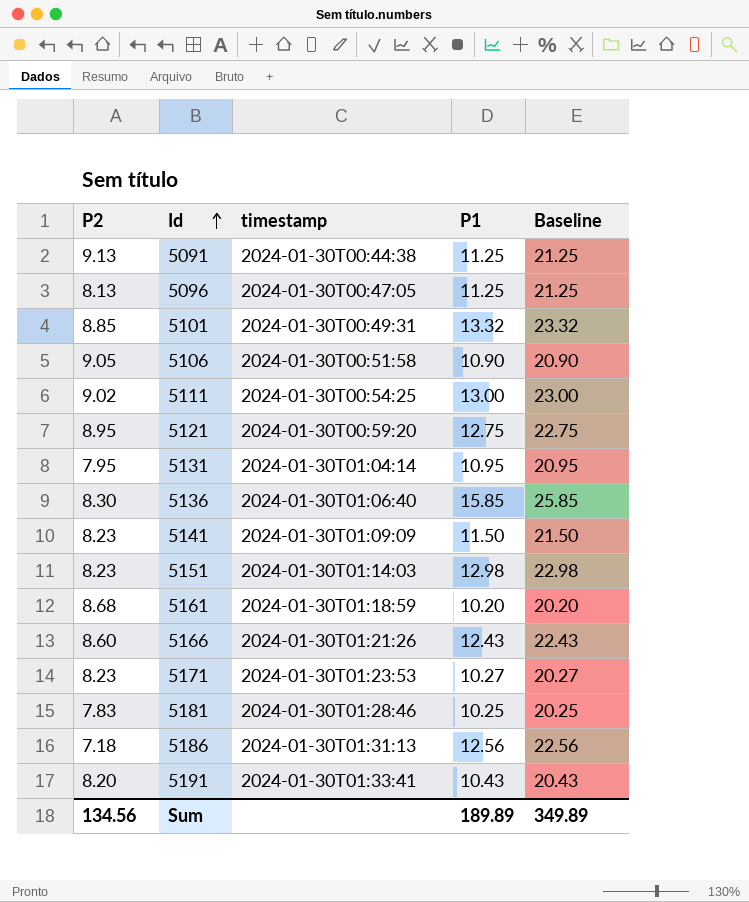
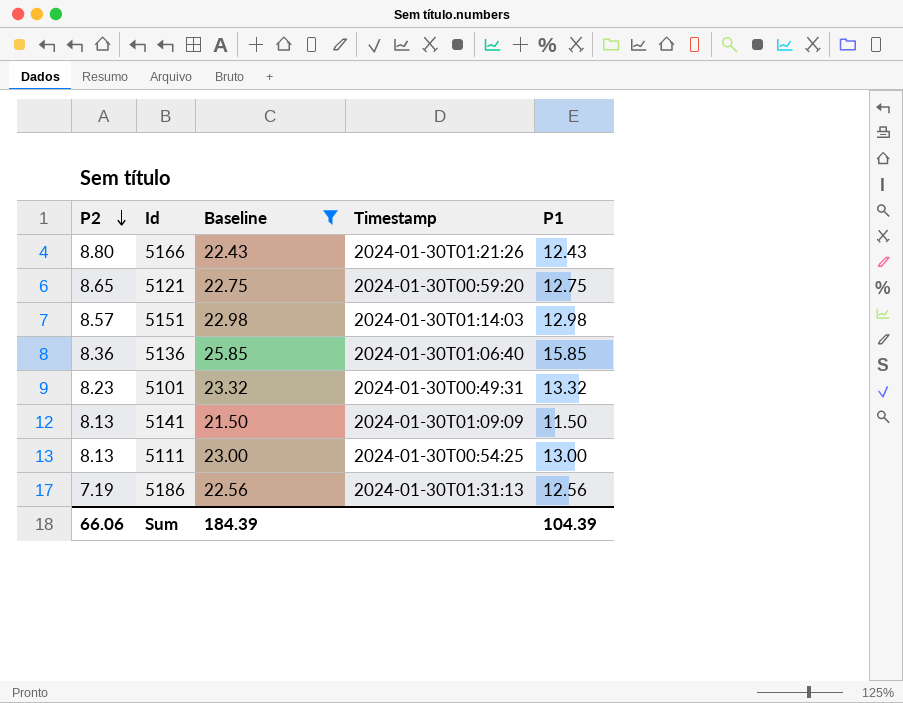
filter: none -> Baseline >= 21.50
row order: Id ascending -> P2 descending
column Baseline | position: 5 -> 3
column name: timestamp -> Timestamp
5166 | P2: 8.60 -> 8.80
5121 | P2: 8.95 -> 8.65
5151 | P2: 8.23 -> 8.57
5136 | P2: 8.30 -> 8.36
5101 | P2: 8.85 -> 8.23
5141 | P2: 8.23 -> 8.13
5111 | P2: 9.02 -> 8.13
5186 | P2: 7.18 -> 7.19
Sum | P2: 134.56 -> 66.06
Sum | Baseline: 349.89 -> 184.39
Sum | P1: 189.89 -> 104.39

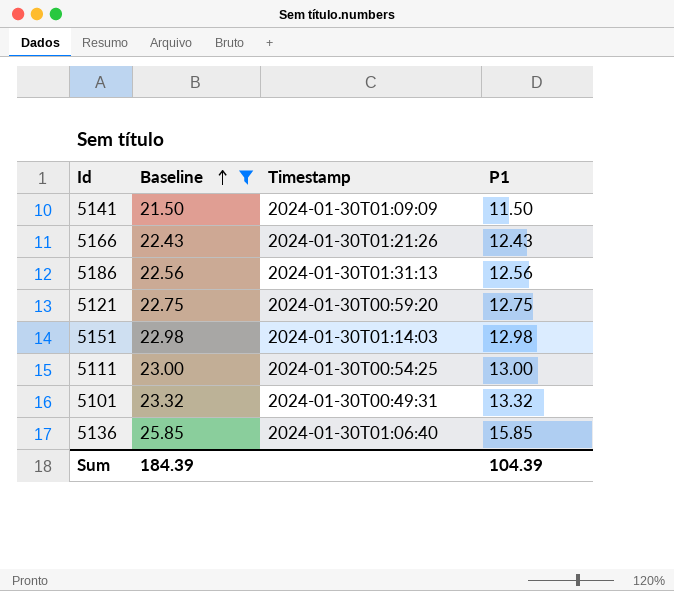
row order: P2 descending -> Baseline ascending
column P2 | position: 1 -> none

